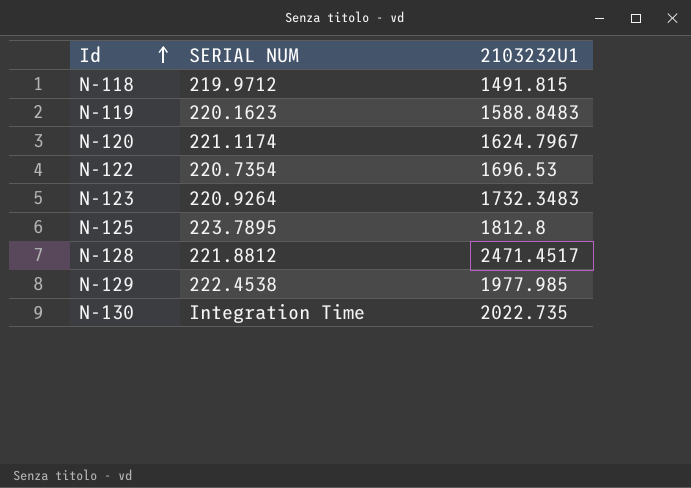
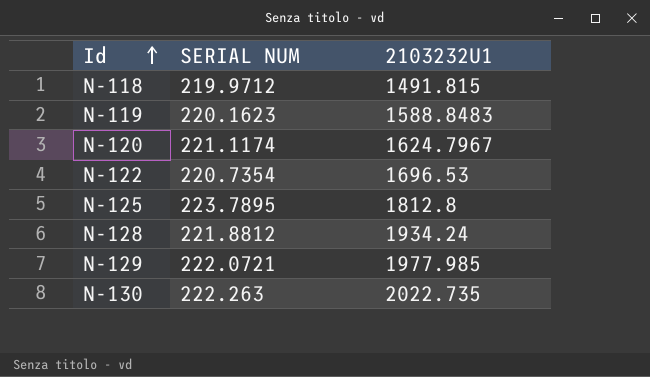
row N-123: 220.9264 | 1732.3483 -> none
N-128 | 2103232U1: 2471.4517 -> 1934.24
N-129 | SERIAL NUM: 222.4538 -> 222.0721
N-130 | SERIAL NUM: Integration Time -> 222.263

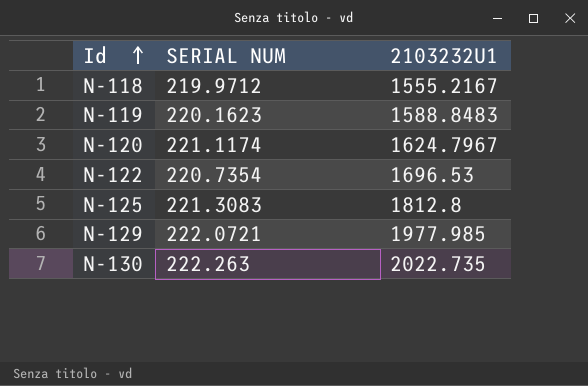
row N-128: 221.8812 | 1934.24 -> none
N-118 | 2103232U1: 1491.815 -> 1555.2167
N-125 | SERIAL NUM: 223.7895 -> 221.3083

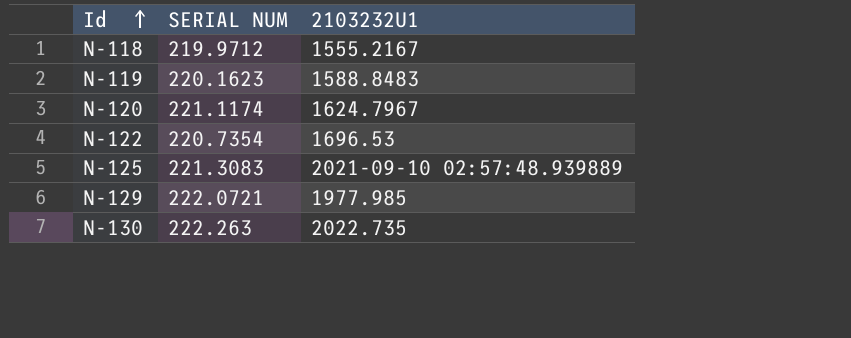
N-125 | 2103232U1: 1812.8 -> 2021-09-10 02:57:48.939889

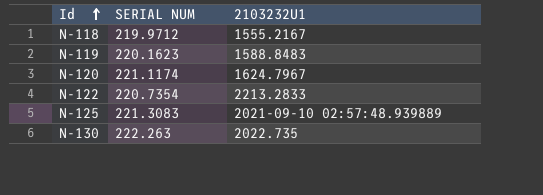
row N-129: 222.0721 | 1977.985 -> none
N-122 | 2103232U1: 1696.53 -> 2213.2833

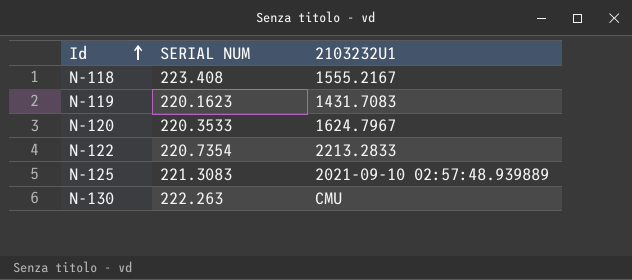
N-118 | SERIAL NUM: 219.9712 -> 223.408
N-119 | 2103232U1: 1588.8483 -> 1431.7083
N-120 | SERIAL NUM: 221.1174 -> 220.3533
N-130 | 2103232U1: 2022.735 -> CMU

